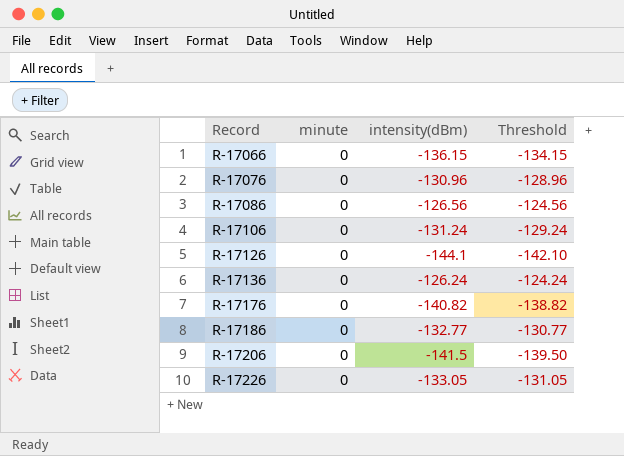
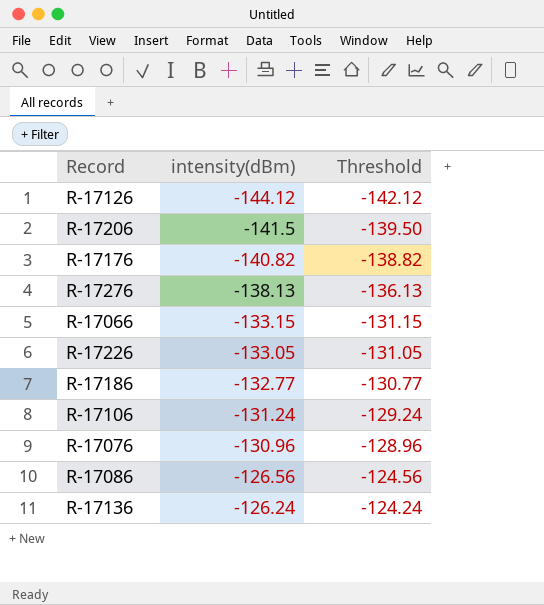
row order: Record ascending -> intensity(dBm) ascending
column minute | position: 2 -> none
R-17126 | intensity(dBm): -144.1 -> -144.12
R-17126 | Threshold: -142.10 -> -142.12
row R-17276: none -> -138.13 | -136.13
R-17066 | intensity(dBm): -136.15 -> -133.15
R-17066 | Threshold: -134.15 -> -131.15

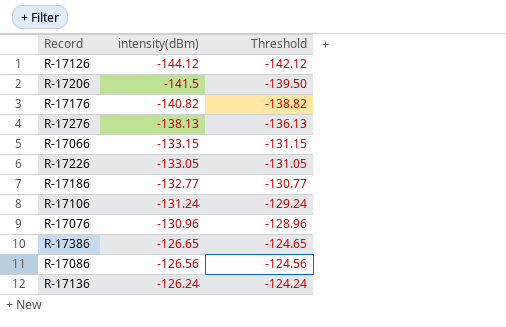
row R-17386: none -> -126.65 | -124.65

